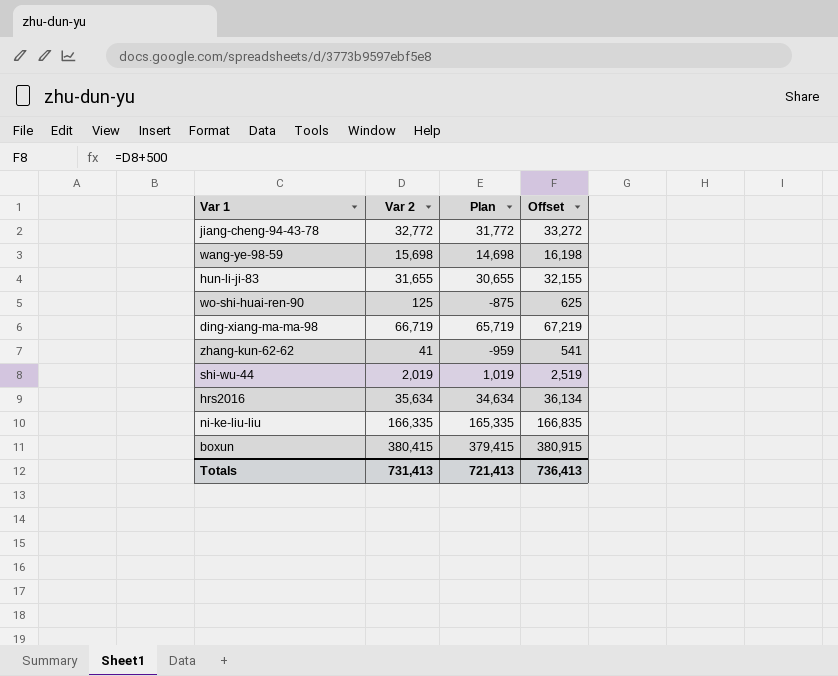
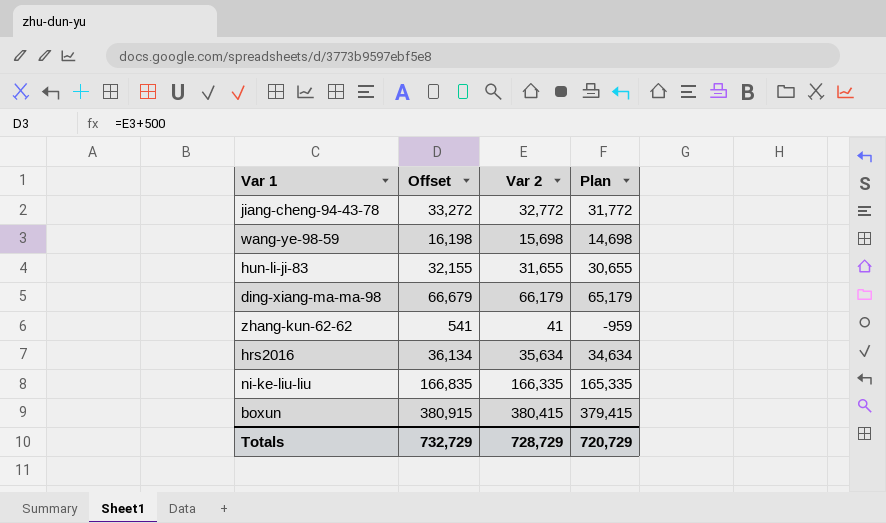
column Offset | position: 4 -> 2
row wo-shi-huai-ren-90: 125 | -875 | 625 -> none
row shi-wu-44: 2,019 | 1,019 | 2,519 -> none
ding-xiang-ma-ma-98 | Offset: 67,219 -> 66,679
ding-xiang-ma-ma-98 | Var 2: 66,719 -> 66,179
ding-xiang-ma-ma-98 | Plan: 65,719 -> 65,179
Totals | Offset: 736,413 -> 732,729
Totals | Var 2: 731,413 -> 728,729
Totals | Plan: 721,413 -> 720,729

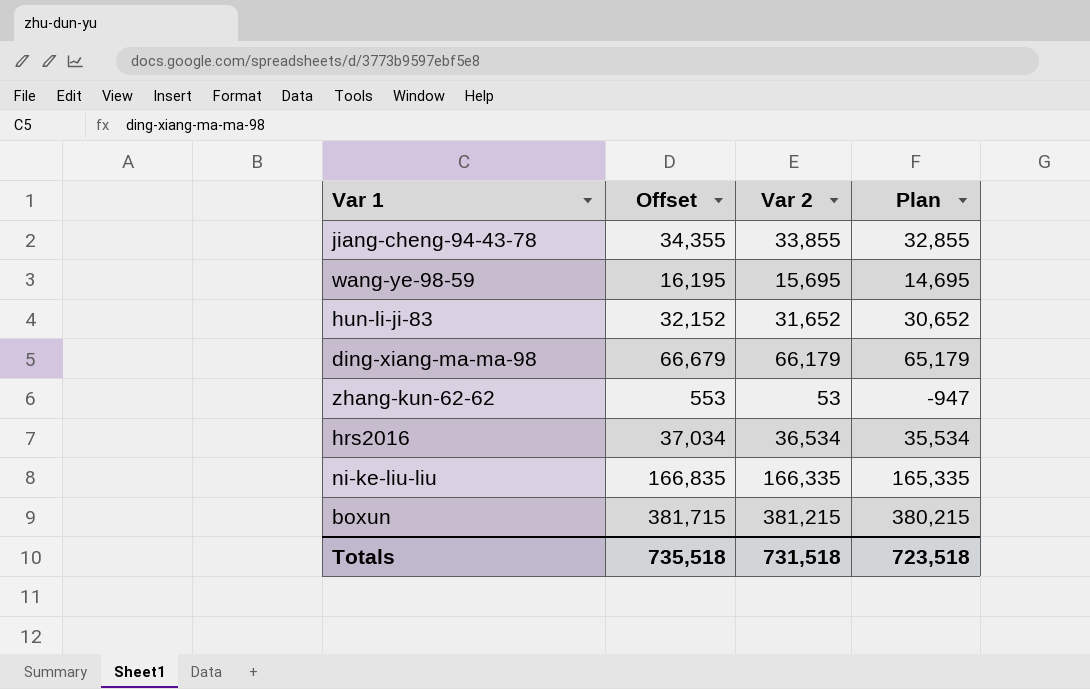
jiang-cheng-94-43-78 | Offset: 33,272 -> 34,355
jiang-cheng-94-43-78 | Var 2: 32,772 -> 33,855
jiang-cheng-94-43-78 | Plan: 31,772 -> 32,855
wang-ye-98-59 | Offset: 16,198 -> 16,195
wang-ye-98-59 | Var 2: 15,698 -> 15,695
wang-ye-98-59 | Plan: 14,698 -> 14,695
hun-li-ji-83 | Offset: 32,155 -> 32,152
hun-li-ji-83 | Var 2: 31,655 -> 31,652
hun-li-ji-83 | Plan: 30,655 -> 30,652
zhang-kun-62-62 | Offset: 541 -> 553
zhang-kun-62-62 | Var 2: 41 -> 53
zhang-kun-62-62 | Plan: -959 -> -947
hrs2016 | Offset: 36,134 -> 37,034
hrs2016 | Var 2: 35,634 -> 36,534
hrs2016 | Plan: 34,634 -> 35,534
boxun | Offset: 380,915 -> 381,715
boxun | Var 2: 380,415 -> 381,215
boxun | Plan: 379,415 -> 380,215
Totals | Offset: 732,729 -> 735,518
Totals | Var 2: 728,729 -> 731,518
Totals | Plan: 720,729 -> 723,518

